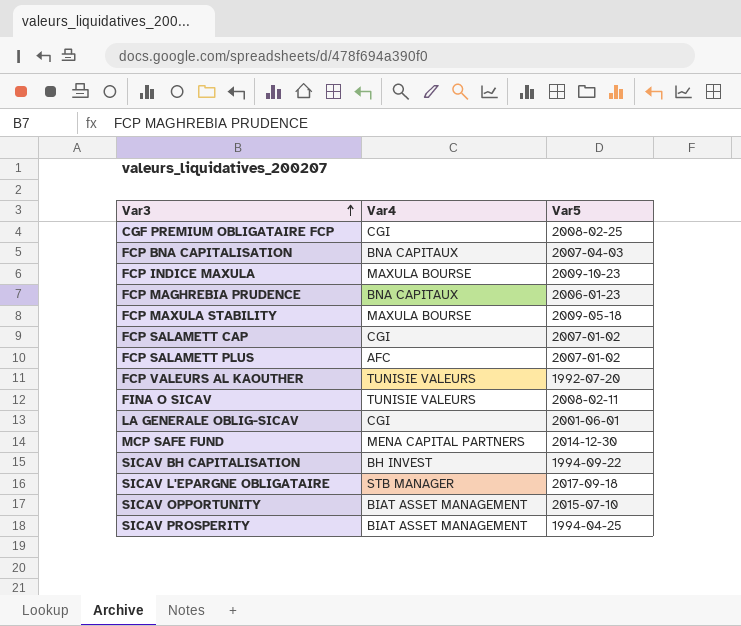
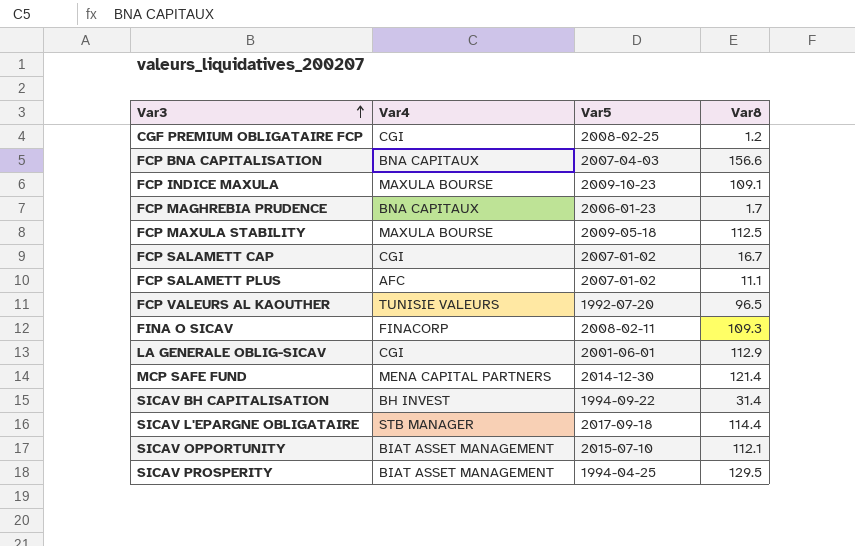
column Var8 | position: none -> 4
FINA O SICAV | Var4: TUNISIE VALEURS -> FINACORP

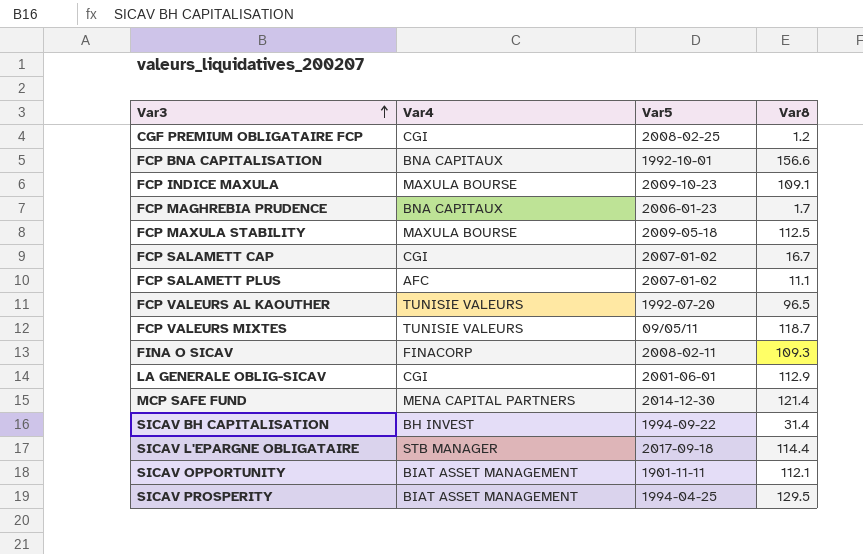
FCP BNA CAPITALISATION | Var5: 2007-04-03 -> 1992-10-01
row FCP VALEURS MIXTES: none -> TUNISIE VALEURS | 09/05/11 | 118.7
SICAV OPPORTUNITY | Var5: 2015-07-10 -> 1901-11-11

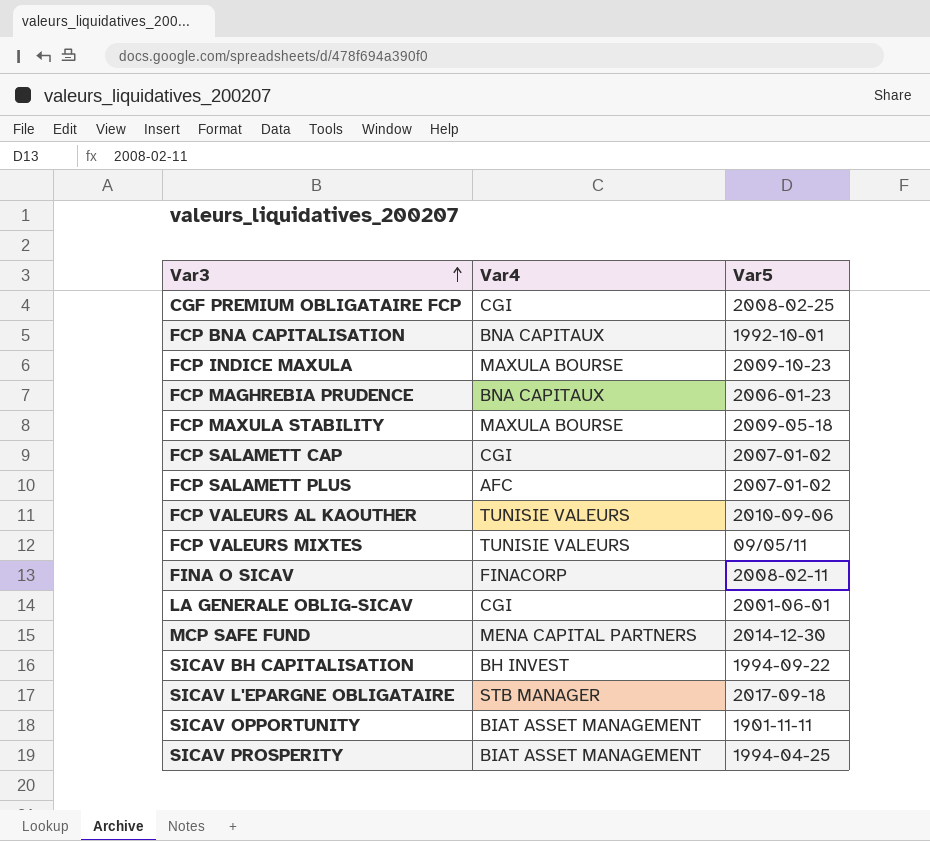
column Var8 | position: 4 -> none
FCP VALEURS AL KAOUTHER | Var5: 1992-07-20 -> 2010-09-06

